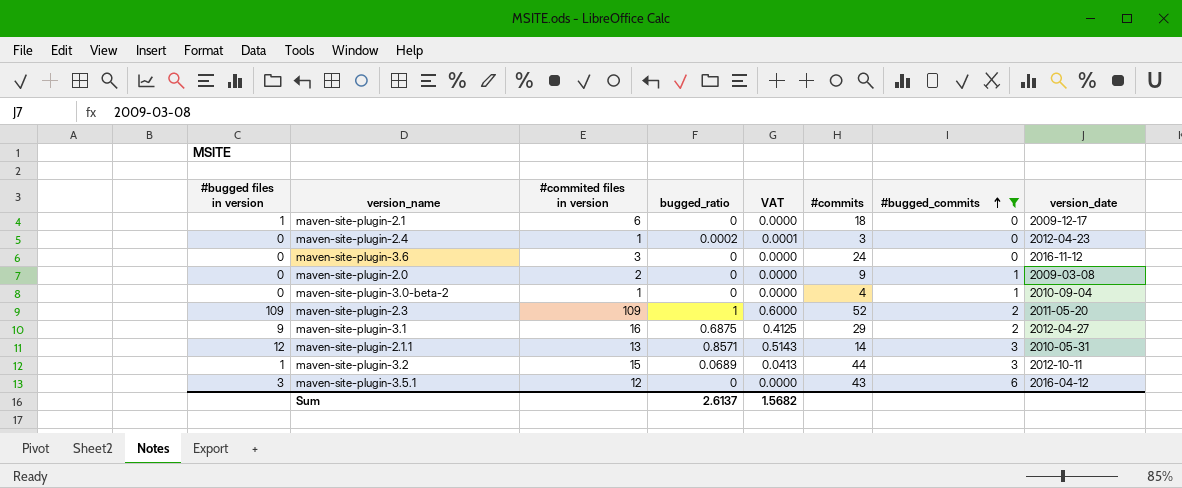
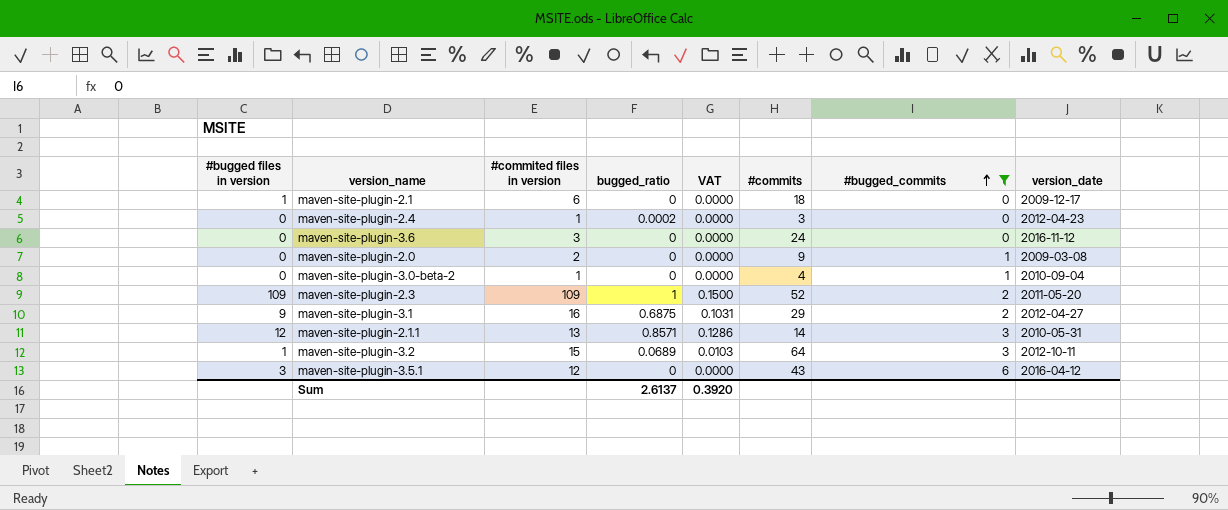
column VAT | formula: [bugged_ratio] * 0.6 -> [bugged_ratio] * 0.15
maven-site-plugin-3.2 | #commits: 44 -> 64
Sum | VAT: 1.5682 -> 0.3920

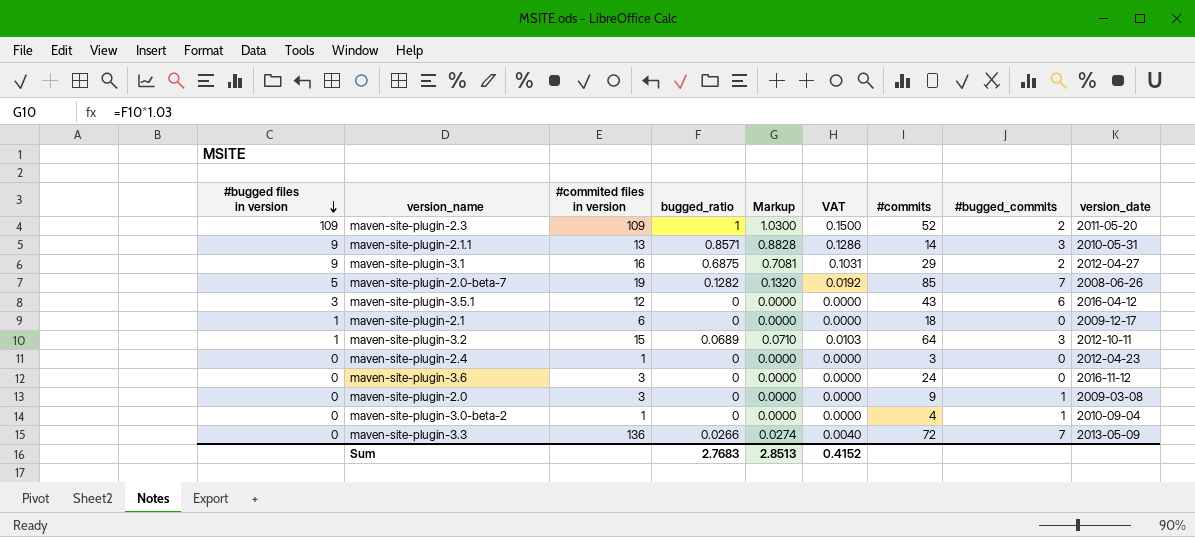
filter: #bugged_commits != 7 -> none
row order: #bugged_commits ascending -> #bugged files in version descending
column Markup | formula: none -> [bugged_ratio] * 1.03
maven-site-plugin-2.1.1 | #bugged files in version: 12 -> 9
maven-site-plugin-2.4 | bugged_ratio: 0.0002 -> 0
maven-site-plugin-2.0 | #commited files in version: 2 -> 3
Sum | bugged_ratio: 2.6137 -> 2.7683
Sum | VAT: 0.3920 -> 0.4152

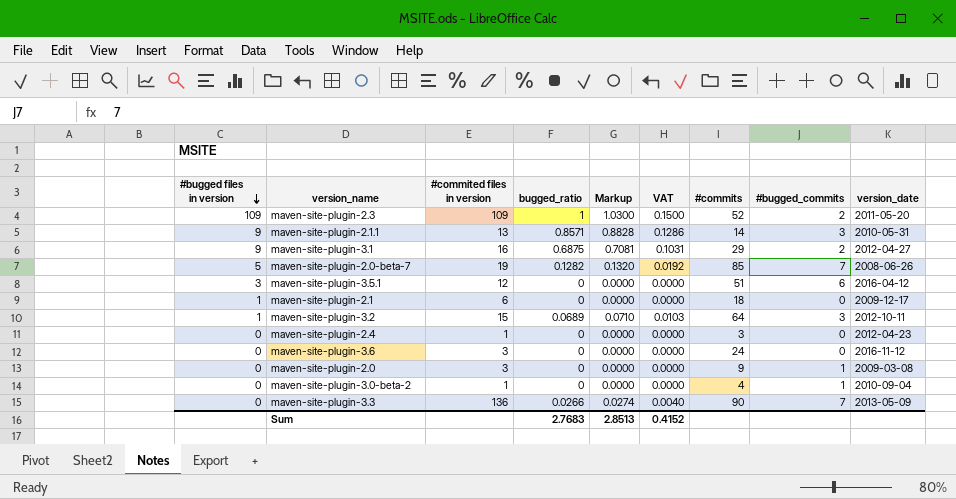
maven-site-plugin-3.5.1 | #commits: 43 -> 51
maven-site-plugin-3.3 | #commits: 72 -> 90

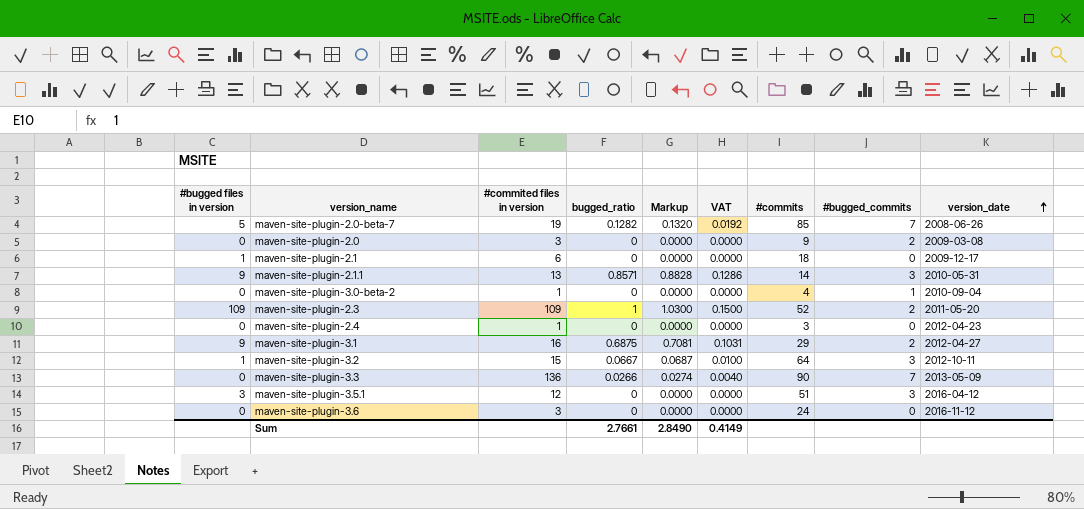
row order: #bugged files in version descending -> version_date ascending
maven-site-plugin-2.0 | #bugged_commits: 1 -> 2
maven-site-plugin-3.2 | bugged_ratio: 0.0689 -> 0.0667
maven-site-plugin-3.2 | Markup: 0.0710 -> 0.0687
maven-site-plugin-3.2 | VAT: 0.0103 -> 0.0100
maven-site-plugin-3.5.1 | #bugged_commits: 6 -> 3
Sum | bugged_ratio: 2.7683 -> 2.7661
Sum | Markup: 2.8513 -> 2.8490
Sum | VAT: 0.4152 -> 0.4149

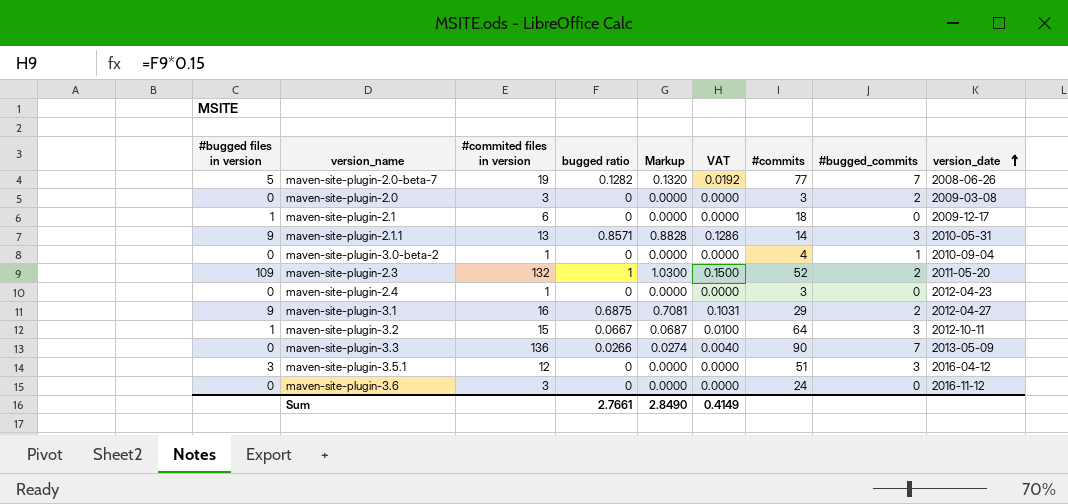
column name: bugged_ratio -> bugged ratio
maven-site-plugin-2.0-beta-7 | #commits: 85 -> 77
maven-site-plugin-2.0 | #commits: 9 -> 3
maven-site-plugin-2.3 | #commited files in version: 109 -> 132

